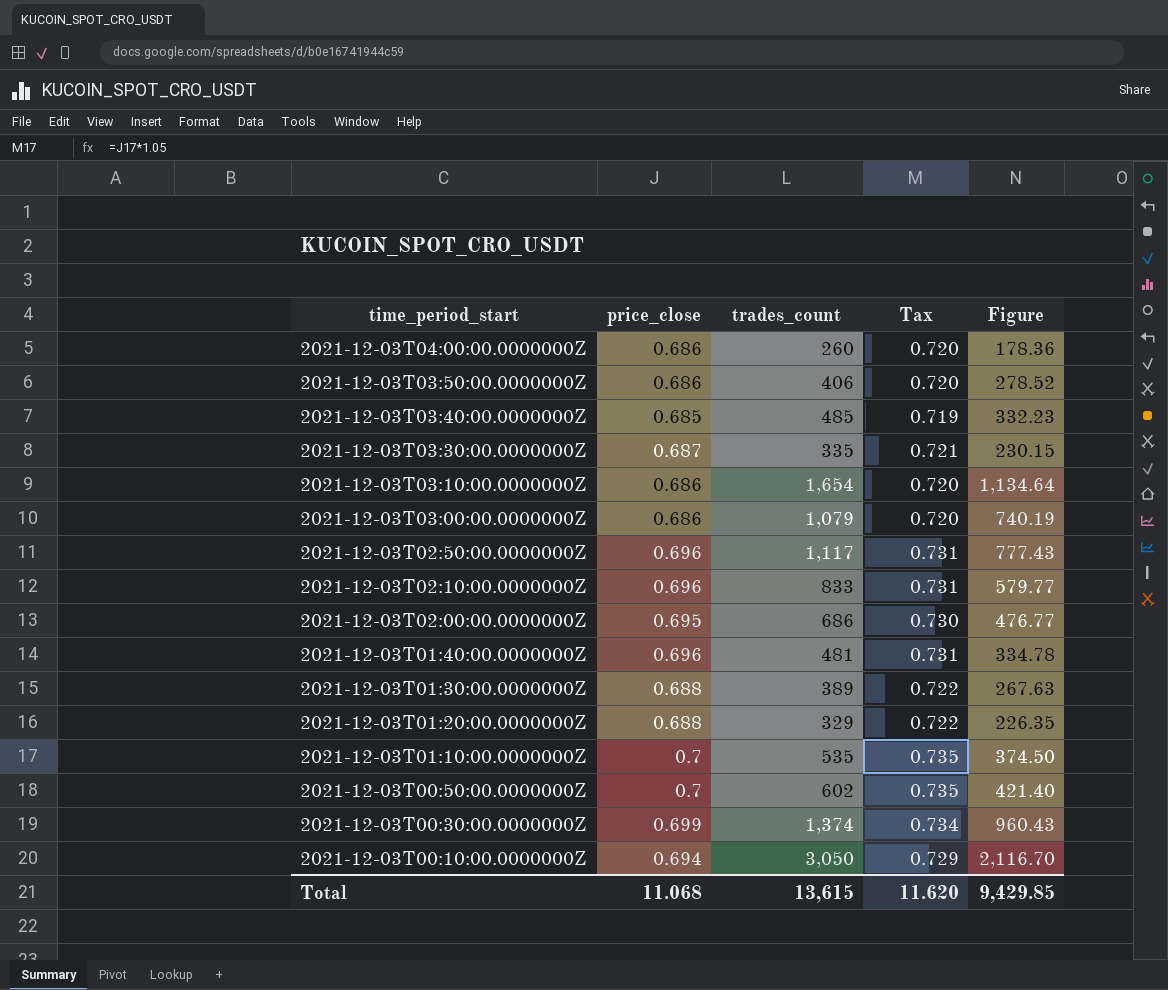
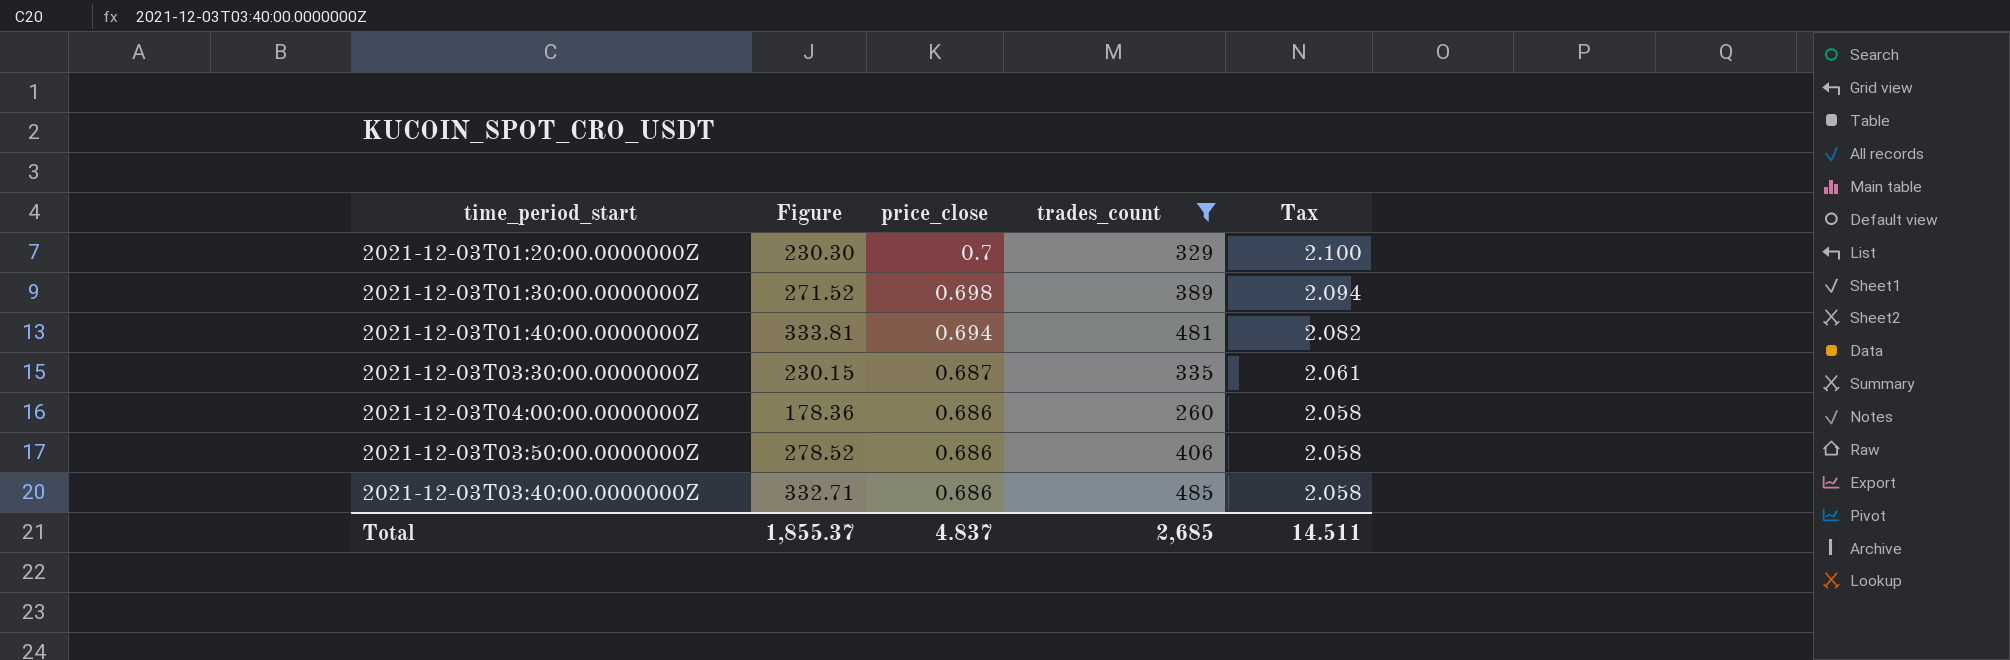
filter: none -> trades_count <= 485
row order: time_period_start descending -> price_close descending
column Figure | position: 5 -> 2
column Tax | formula: [price_close] * 1.05 -> [price_close] * 3
2021-12-03T01:20:00.0000000Z | Figure: 226.35 -> 230.30
2021-12-03T01:20:00.0000000Z | price_close: 0.688 -> 0.7
2021-12-03T01:30:00.0000000Z | Figure: 267.63 -> 271.52
2021-12-03T01:30:00.0000000Z | price_close: 0.688 -> 0.698
2021-12-03T01:40:00.0000000Z | Figure: 334.78 -> 333.81
2021-12-03T01:40:00.0000000Z | price_close: 0.696 -> 0.694
2021-12-03T03:40:00.0000000Z | Figure: 332.23 -> 332.71
2021-12-03T03:40:00.0000000Z | price_close: 0.685 -> 0.686
Total | Figure: 9,429.85 -> 1,855.37
Total | price_close: 11.068 -> 4.837
Total | trades_count: 13,615 -> 2,685
Total | Tax: 11.620 -> 14.511

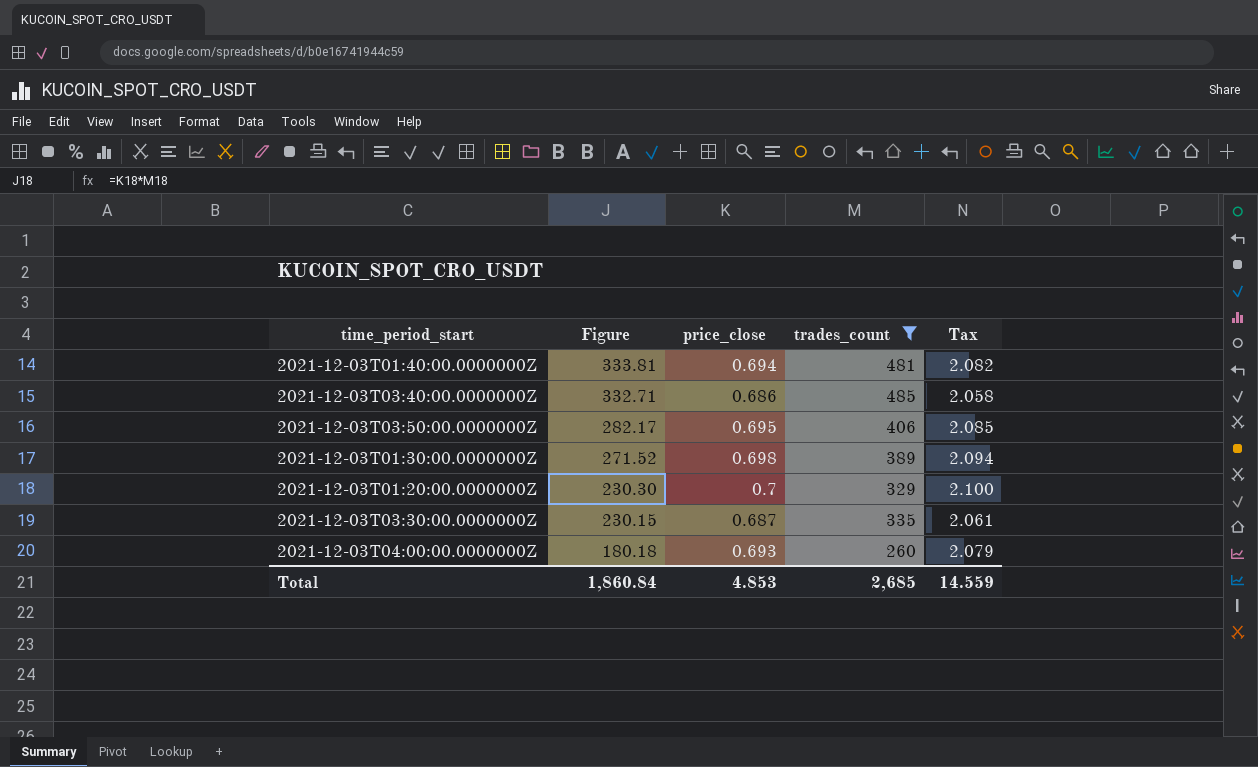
row order: price_close descending -> Figure descending
2021-12-03T03:50:00.0000000Z | Figure: 278.52 -> 282.17
2021-12-03T03:50:00.0000000Z | price_close: 0.686 -> 0.695
2021-12-03T03:50:00.0000000Z | Tax: 2.058 -> 2.085
2021-12-03T04:00:00.0000000Z | Figure: 178.36 -> 180.18
2021-12-03T04:00:00.0000000Z | price_close: 0.686 -> 0.693
2021-12-03T04:00:00.0000000Z | Tax: 2.058 -> 2.079
Total | Figure: 1,855.37 -> 1,860.84
Total | price_close: 4.837 -> 4.853
Total | Tax: 14.511 -> 14.559

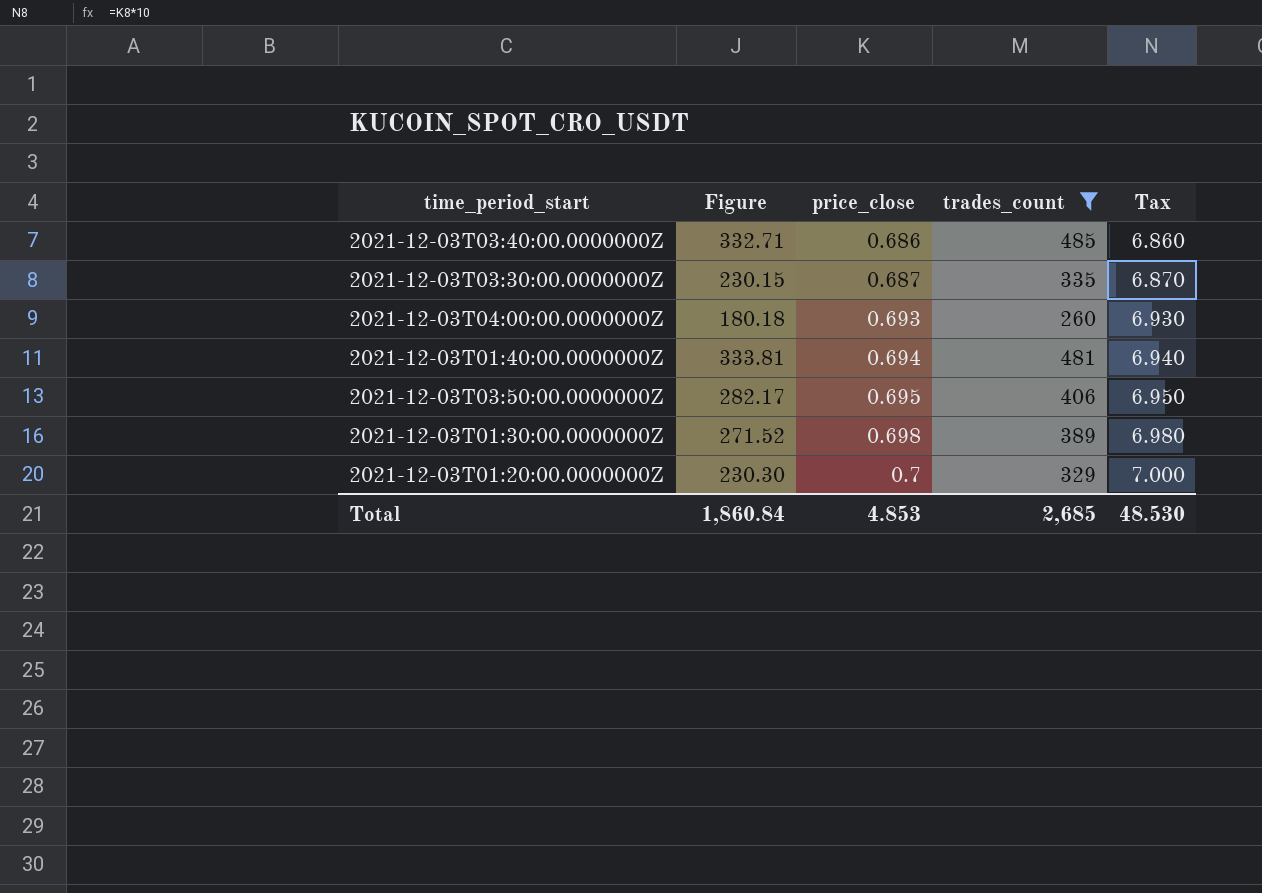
row order: Figure descending -> price_close ascending
column Tax | formula: [price_close] * 3 -> [price_close] * 10
Total | Tax: 14.559 -> 48.530

